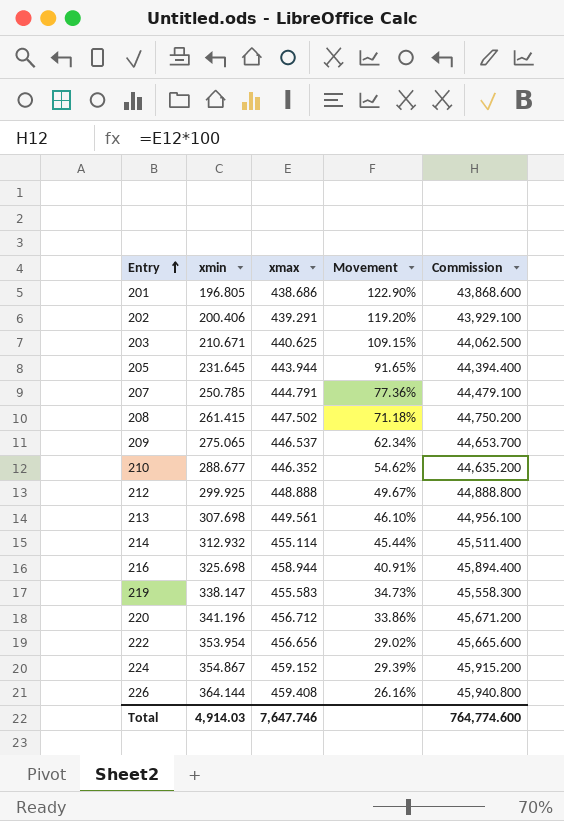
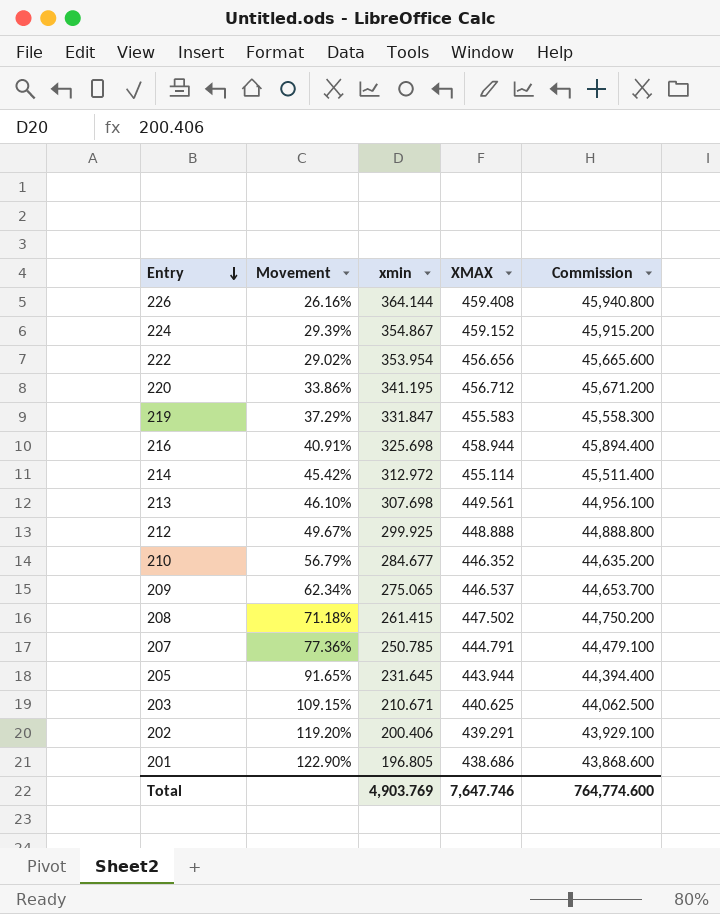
row order: Entry ascending -> Entry descending
column Movement | position: 4 -> 2
column name: xmax -> XMAX
220 | xmin: 341.196 -> 341.195
219 | Movement: 34.73% -> 37.29%
219 | xmin: 338.147 -> 331.847
214 | Movement: 45.44% -> 45.42%
214 | xmin: 312.932 -> 312.972
210 | Movement: 54.62% -> 56.79%
210 | xmin: 288.677 -> 284.677
Total | xmin: 4,914.03 -> 4,903.769

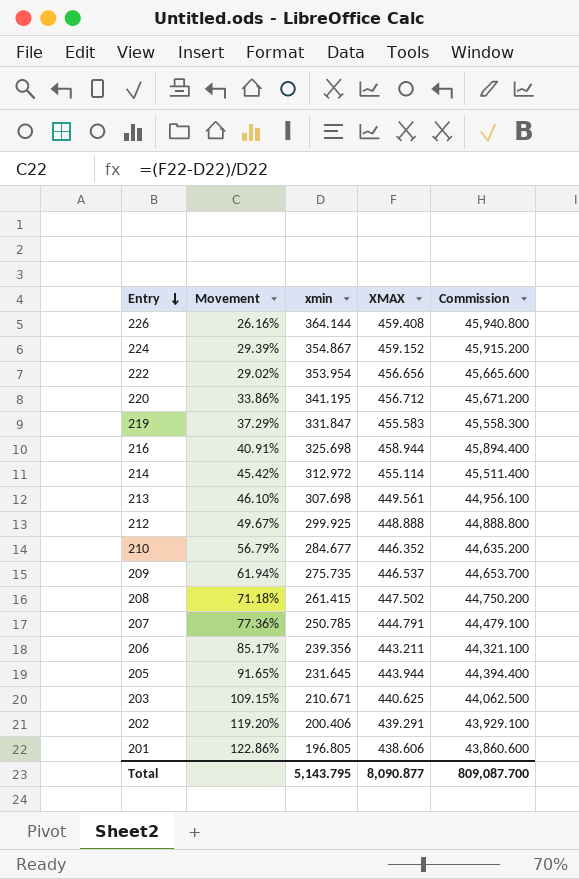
209 | Movement: 62.34% -> 61.94%
209 | xmin: 275.065 -> 275.735
row 206: none -> 85.17% | 239.356 | 443.211 | 44,321.100
201 | Movement: 122.90% -> 122.86%
201 | XMAX: 438.686 -> 438.606
201 | Commission: 43,868.600 -> 43,860.600
Total | xmin: 4,903.769 -> 5,143.795
Total | XMAX: 7,647.746 -> 8,090.877
Total | Commission: 764,774.600 -> 809,087.700

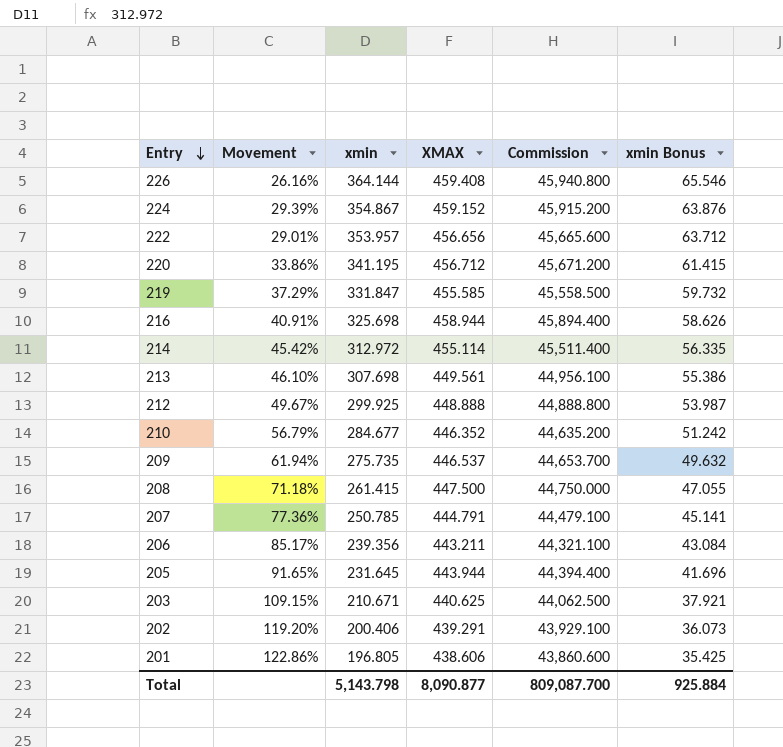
column xmin Bonus | formula: none -> [xmin] * 0.18
222 | Movement: 29.02% -> 29.01%
222 | xmin: 353.954 -> 353.957
219 | XMAX: 455.583 -> 455.585
219 | Commission: 45,558.300 -> 45,558.500
208 | XMAX: 447.502 -> 447.500
208 | Commission: 44,750.200 -> 44,750.000
Total | xmin: 5,143.795 -> 5,143.798

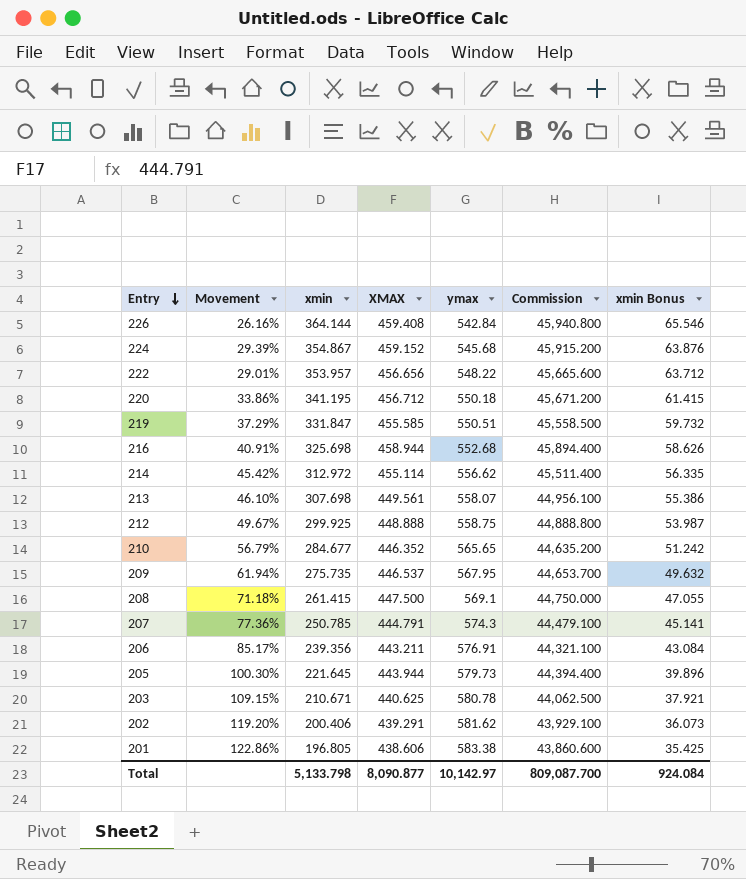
column ymax | position: none -> 5
205 | Movement: 91.65% -> 100.30%
205 | xmin: 231.645 -> 221.645
205 | xmin Bonus: 41.696 -> 39.896
Total | xmin: 5,143.798 -> 5,133.798
Total | xmin Bonus: 925.884 -> 924.084

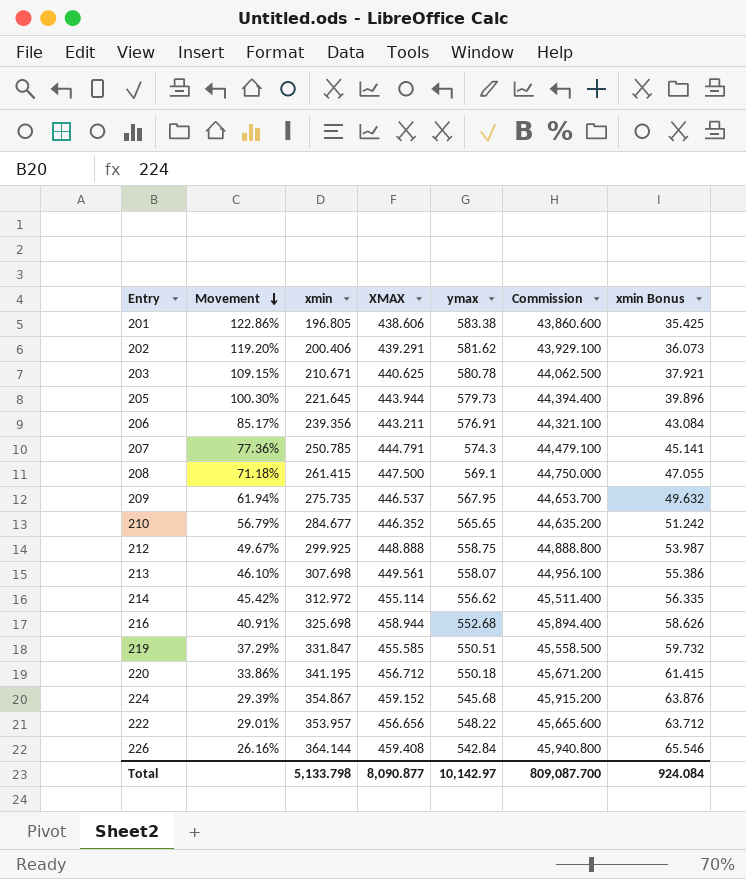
row order: Entry descending -> Movement descending

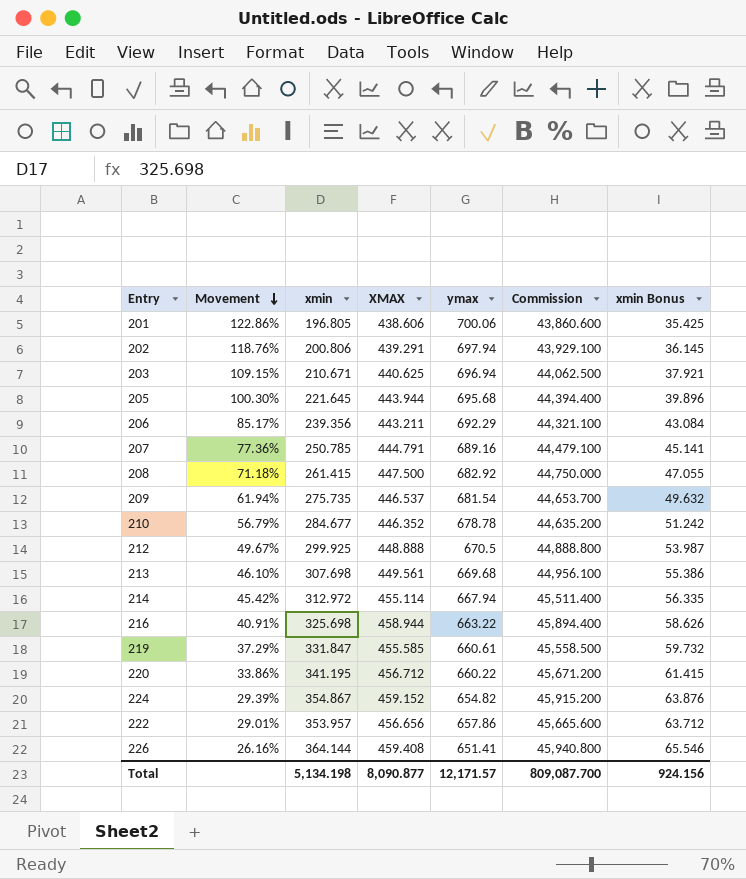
201 | ymax: 583.38 -> 700.06
202 | Movement: 119.20% -> 118.76%
202 | xmin: 200.406 -> 200.806
202 | ymax: 581.62 -> 697.94
202 | xmin Bonus: 36.073 -> 36.145
203 | ymax: 580.78 -> 696.94
205 | ymax: 579.73 -> 695.68
206 | ymax: 576.91 -> 692.29
207 | ymax: 574.3 -> 689.16
208 | ymax: 569.1 -> 682.92
209 | ymax: 567.95 -> 681.54
210 | ymax: 565.65 -> 678.78
212 | ymax: 558.75 -> 670.5
213 | ymax: 558.07 -> 669.68
214 | ymax: 556.62 -> 667.94
216 | ymax: 552.68 -> 663.22
219 | ymax: 550.51 -> 660.61
220 | ymax: 550.18 -> 660.22
224 | ymax: 545.68 -> 654.82
222 | ymax: 548.22 -> 657.86
226 | ymax: 542.84 -> 651.41
Total | xmin: 5,133.798 -> 5,134.198
Total | ymax: 10,142.97 -> 12,171.57
Total | xmin Bonus: 924.084 -> 924.156

